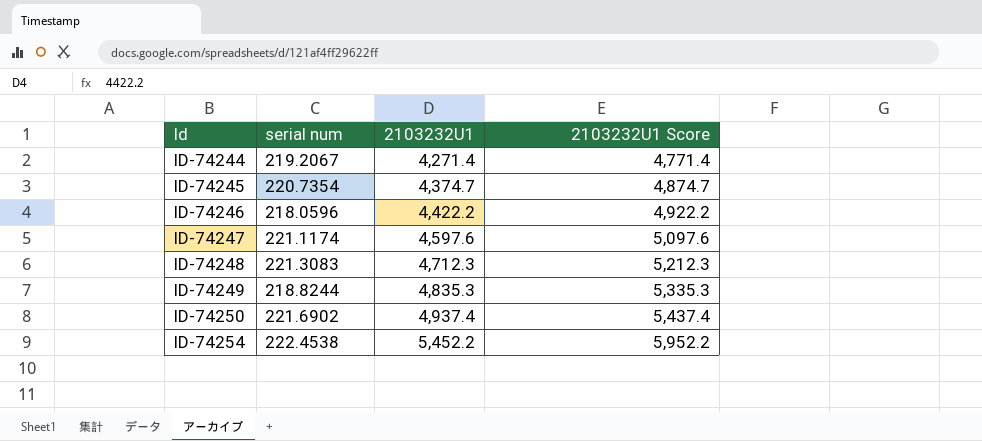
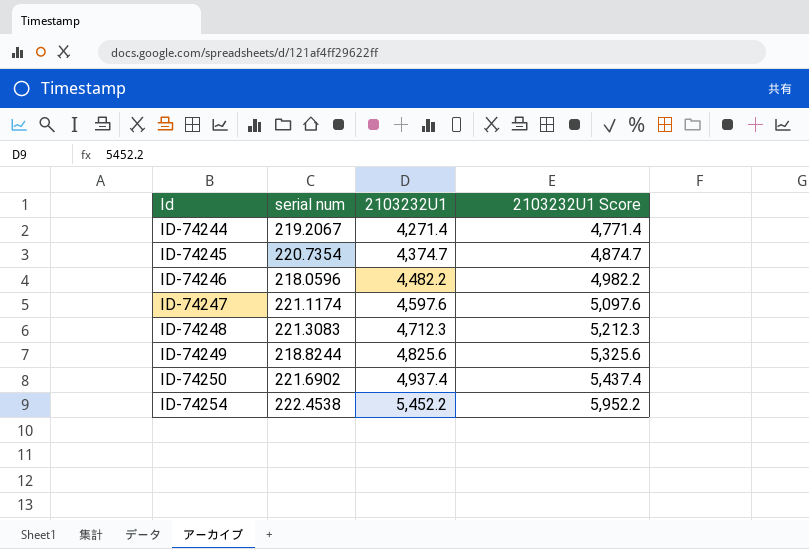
ID-74246 | 2103232U1: 4,422.2 -> 4,482.2
ID-74246 | 2103232U1 Score: 4,922.2 -> 4,982.2
ID-74249 | 2103232U1: 4,835.3 -> 4,825.6
ID-74249 | 2103232U1 Score: 5,335.3 -> 5,325.6

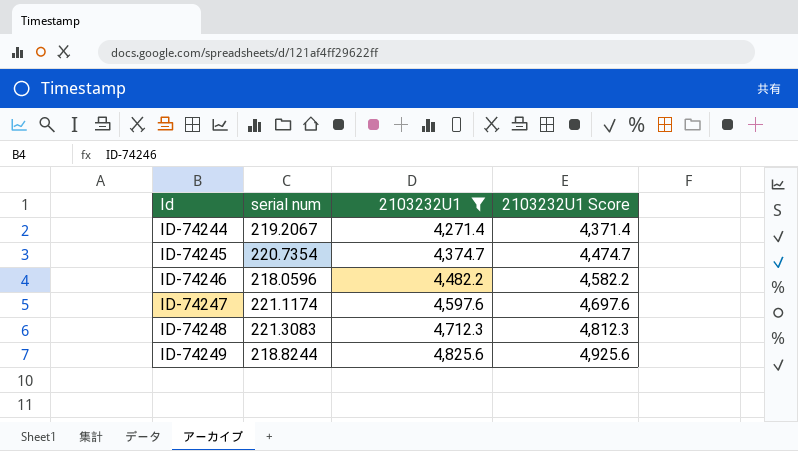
filter: none -> 2103232U1 <= 4,825.6
column 2103232U1 Score | formula: [2103232U1] + 500 -> [2103232U1] + 100

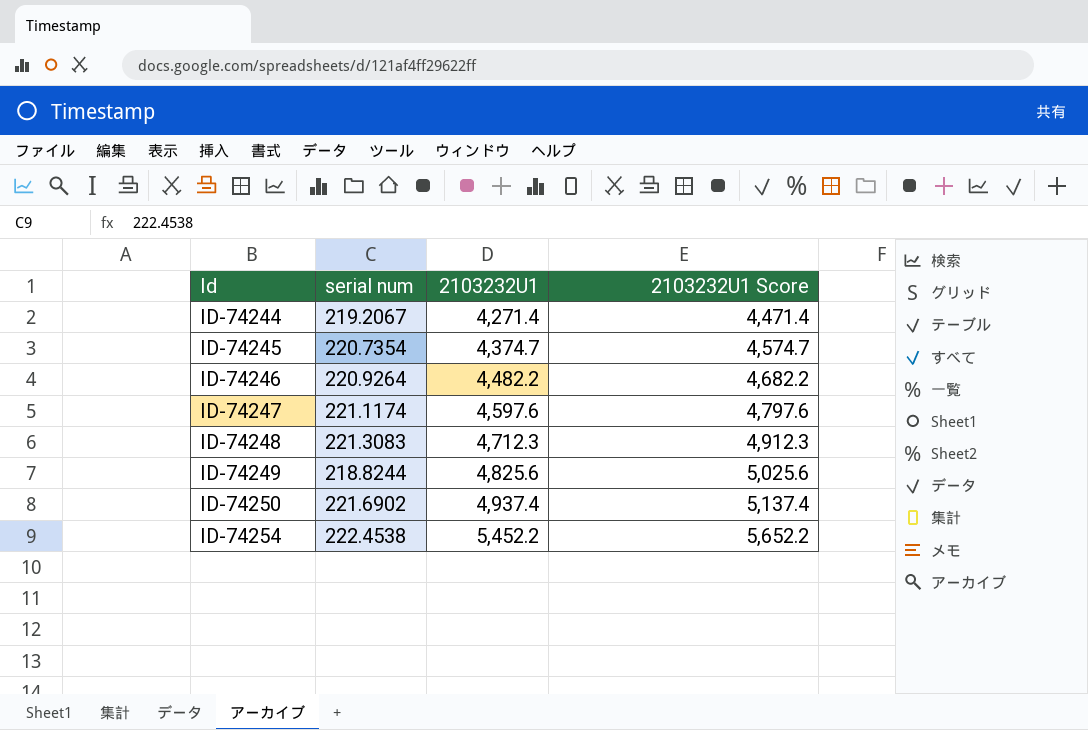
filter: 2103232U1 <= 4,825.6 -> none
column 2103232U1 Score | formula: [2103232U1] + 100 -> [2103232U1] + 200
ID-74246 | serial num: 218.0596 -> 220.9264

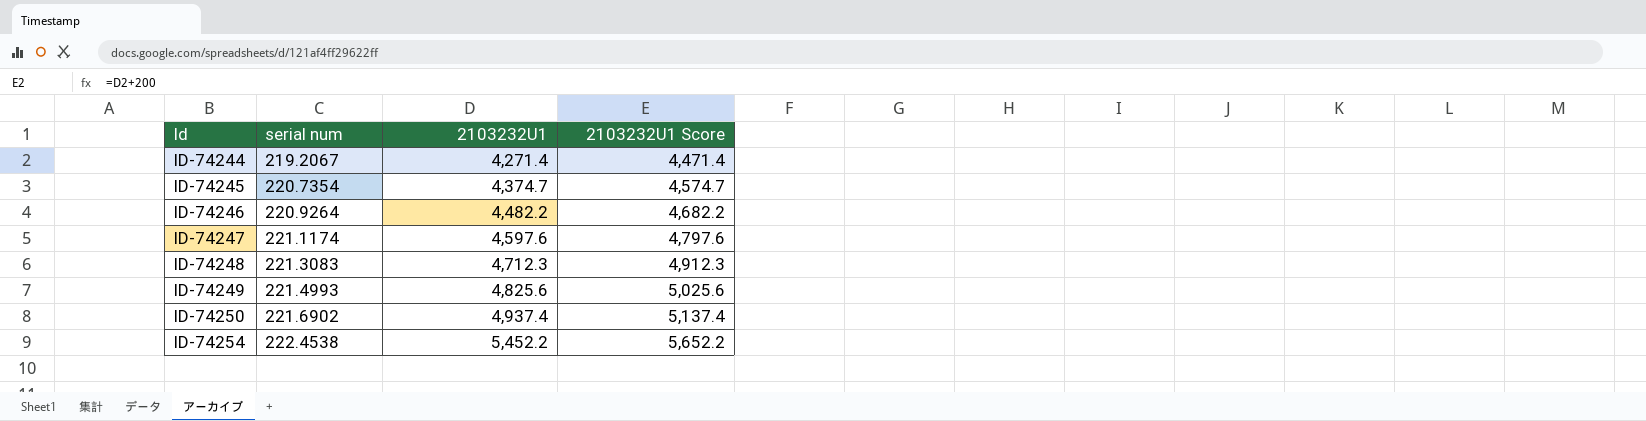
ID-74249 | serial num: 218.8244 -> 221.4993

